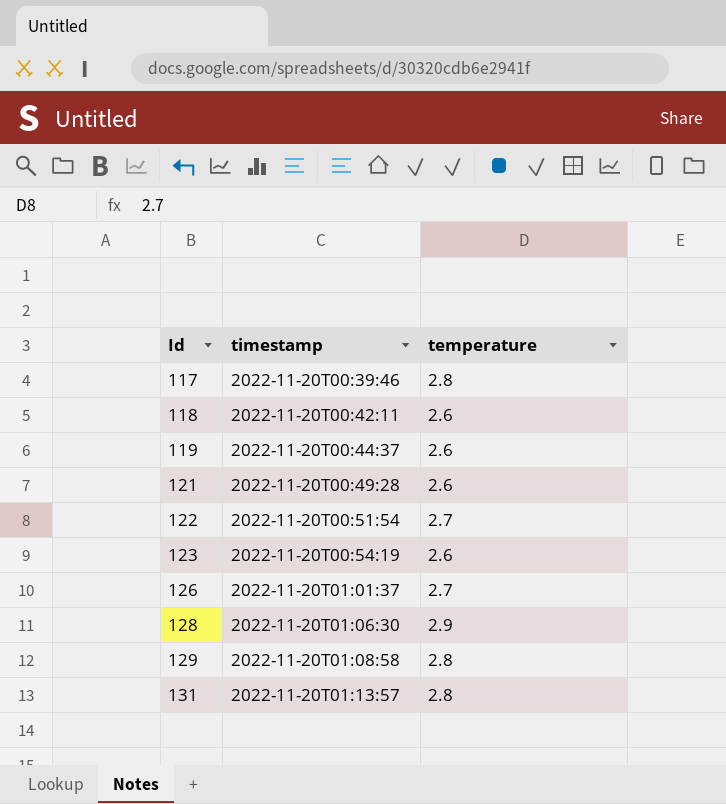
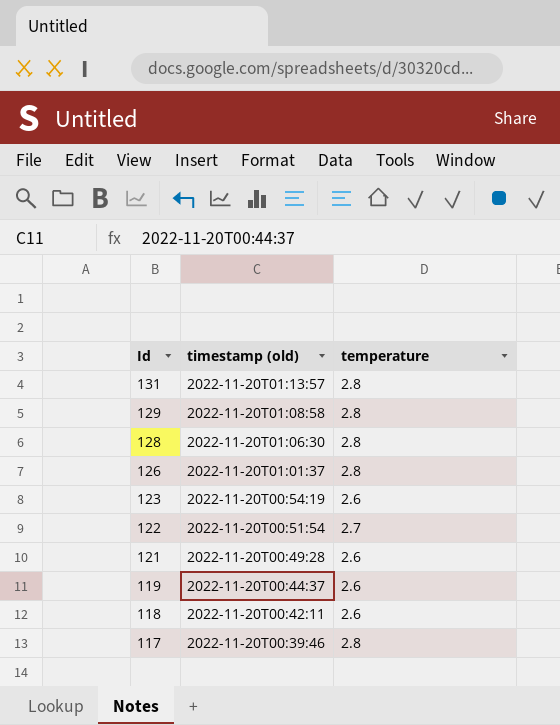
row order: Id ascending -> Id descending
column name: timestamp -> timestamp (old)
128 | temperature: 2.9 -> 2.8
126 | temperature: 2.7 -> 2.8

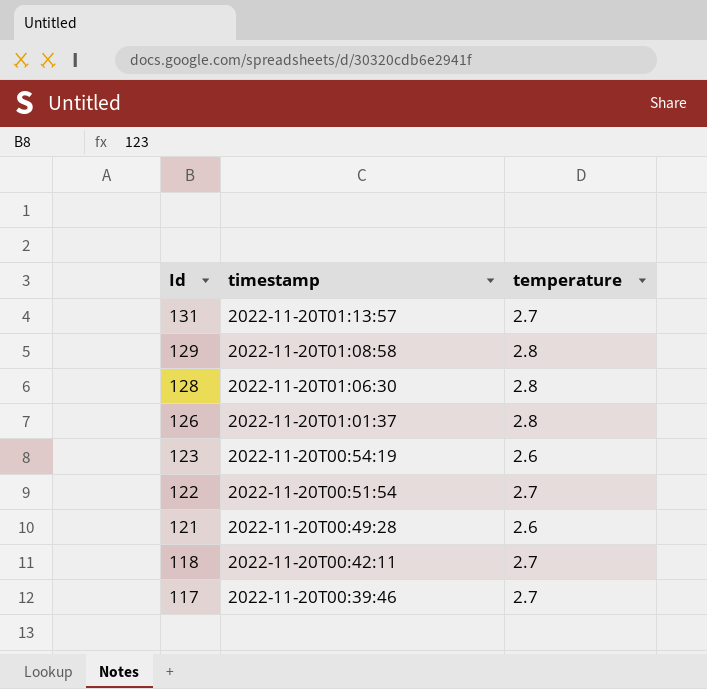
column name: timestamp (old) -> timestamp
row 119: 2022-11-20T00:44:37 | 2.6 -> none
131 | temperature: 2.8 -> 2.7
118 | temperature: 2.6 -> 2.7
117 | temperature: 2.8 -> 2.7

